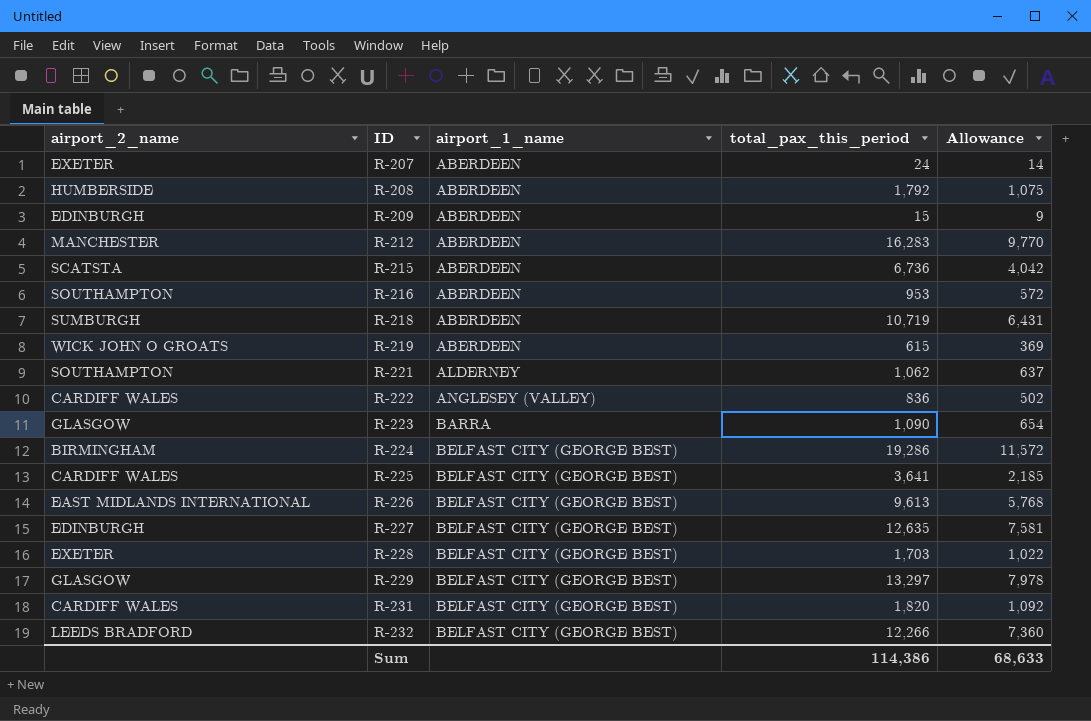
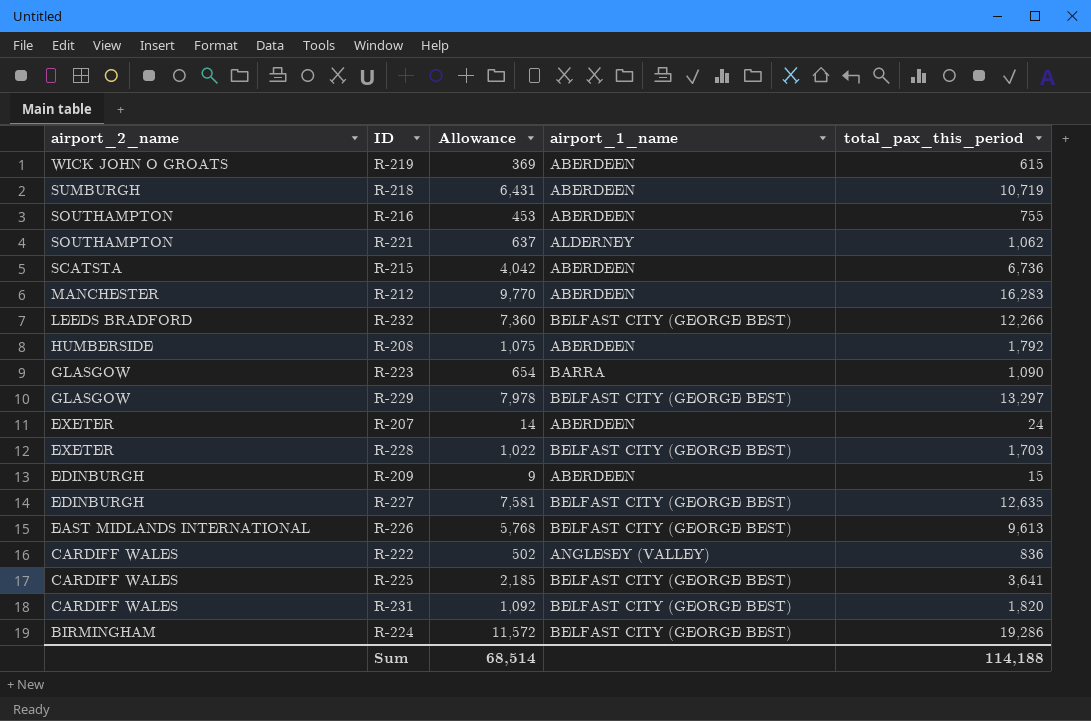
row order: ID ascending -> airport_2_name descending
column Allowance | position: 5 -> 3
R-216 | Allowance: 572 -> 453
R-216 | total_pax_this_period: 953 -> 755
Sum | Allowance: 68,633 -> 68,514
Sum | total_pax_this_period: 114,386 -> 114,188

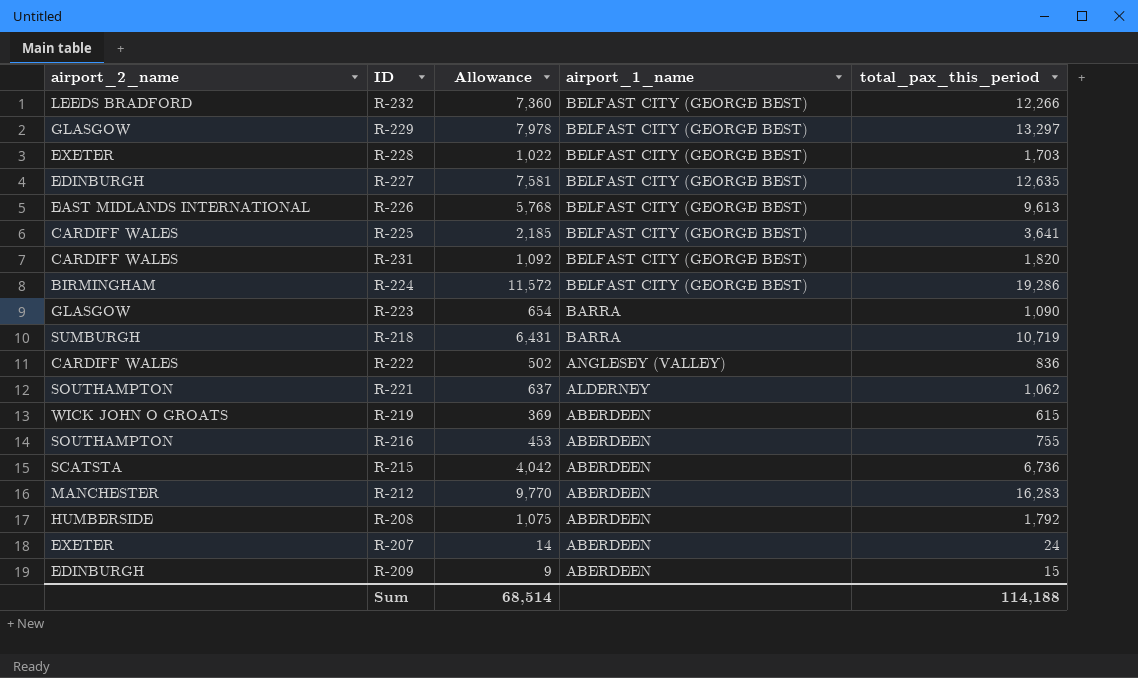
row order: airport_2_name descending -> airport_1_name descending
R-218 | airport_1_name: ABERDEEN -> BARRA

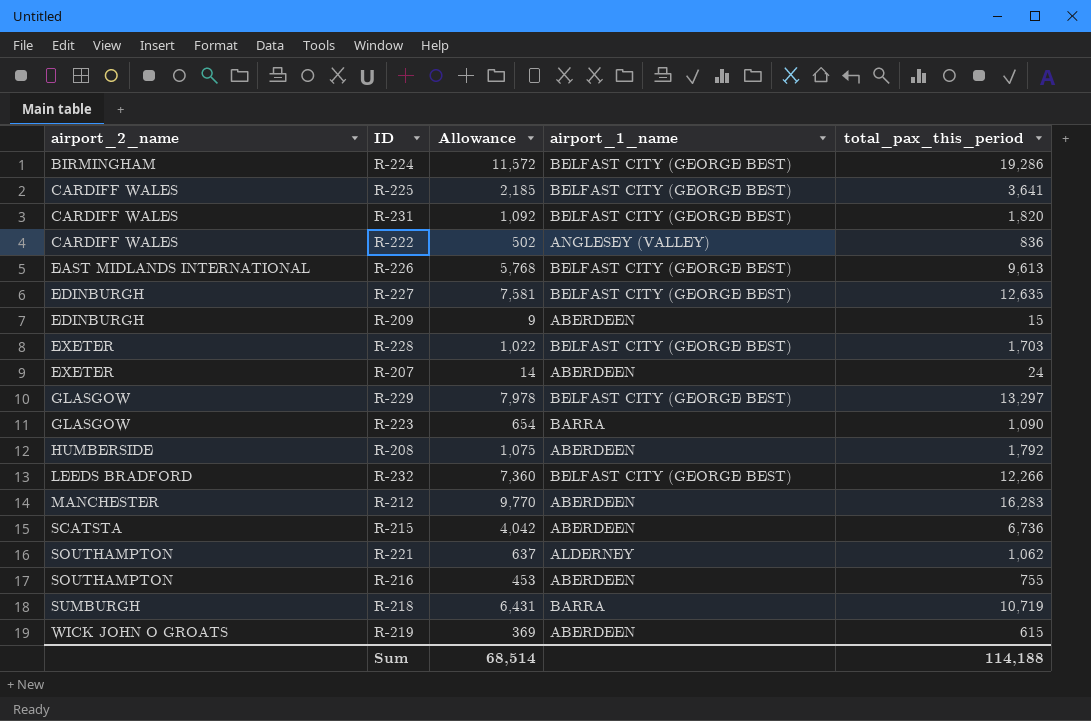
row order: airport_1_name descending -> airport_2_name ascending

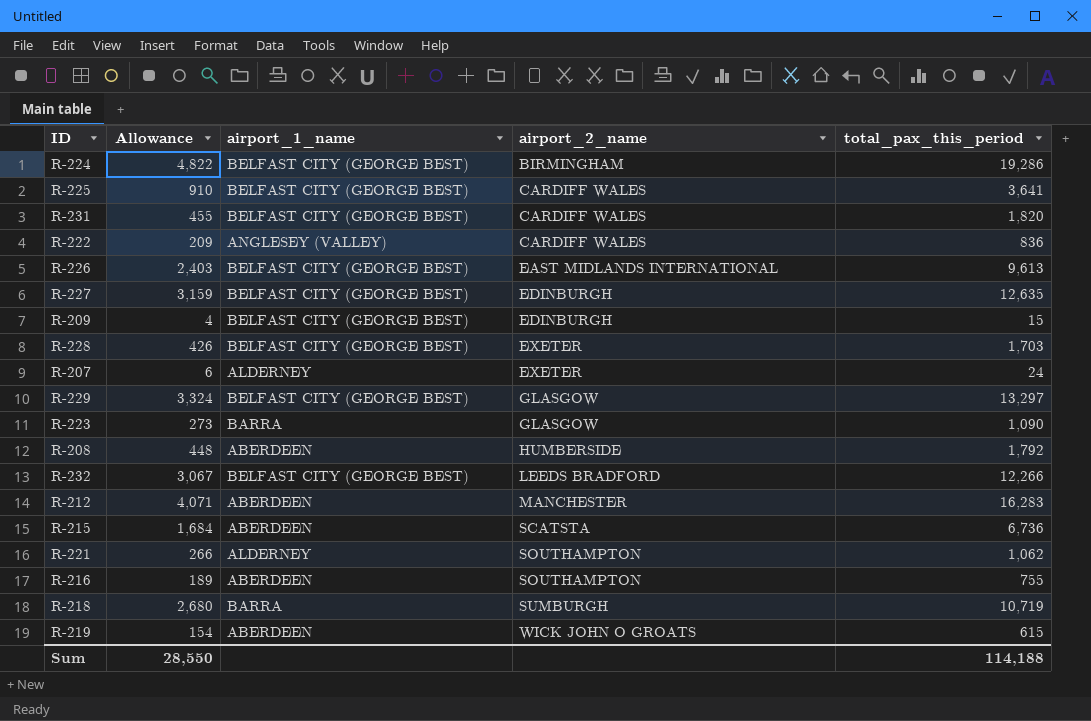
column Allowance | formula: [total_pax_this_period] * 0.6 -> [total_pax_this_period] * 0.25
column airport_2_name | position: 1 -> 4
R-209 | airport_1_name: ABERDEEN -> BELFAST CITY (GEORGE BEST)
R-207 | airport_1_name: ABERDEEN -> ALDERNEY
Sum | Allowance: 68,514 -> 28,550

